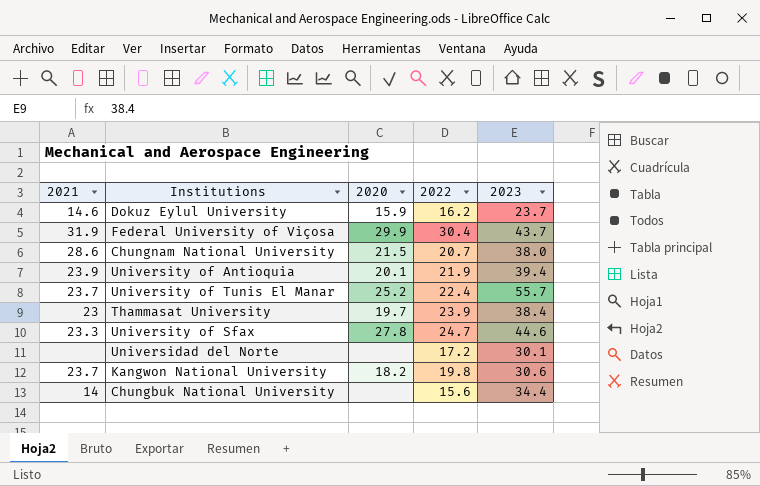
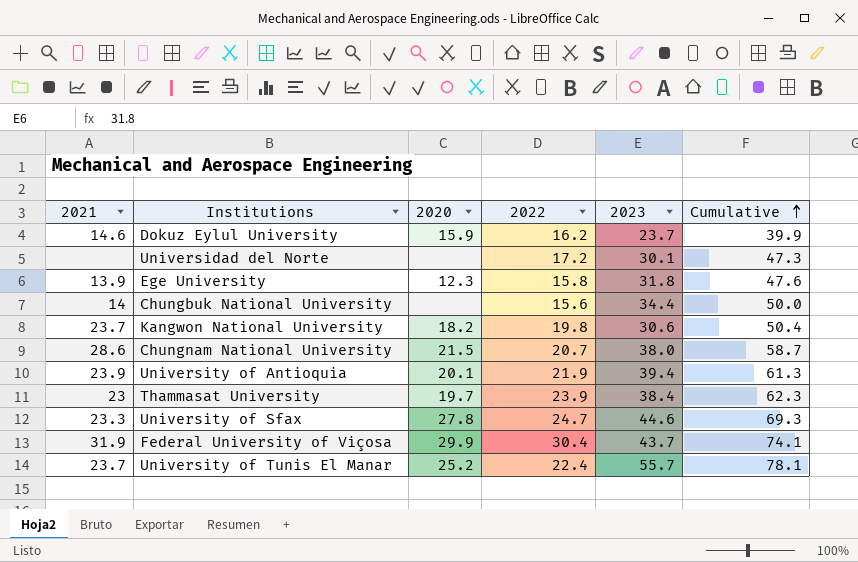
row order: none -> Cumulative ascending
column Cumulative | formula: none -> [2022] + [2023]
row Ege University: none -> 13.9 | 12.3 | 15.8 | 31.8 | 47.6

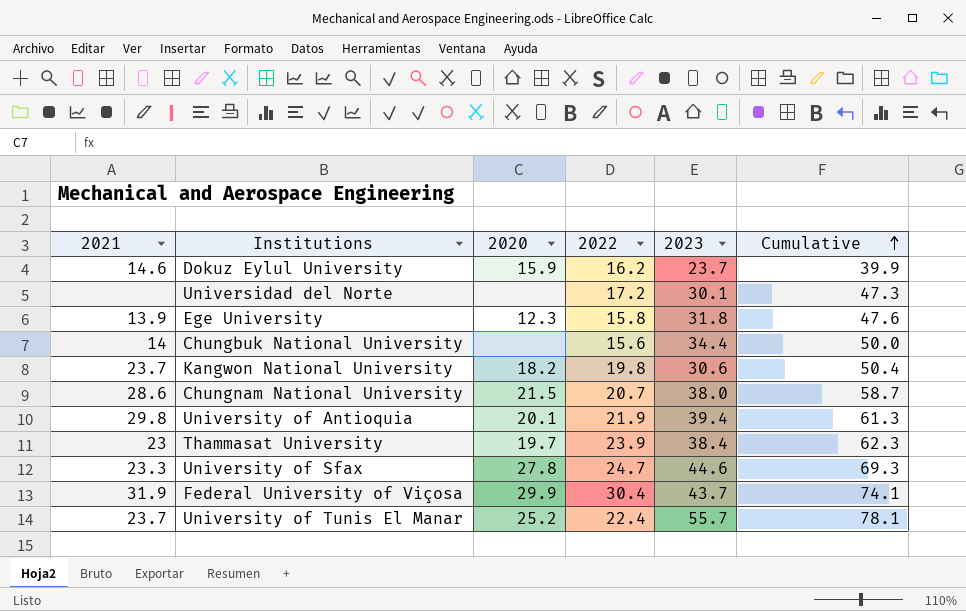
University of Antioquia | 2021: 23.9 -> 29.8

